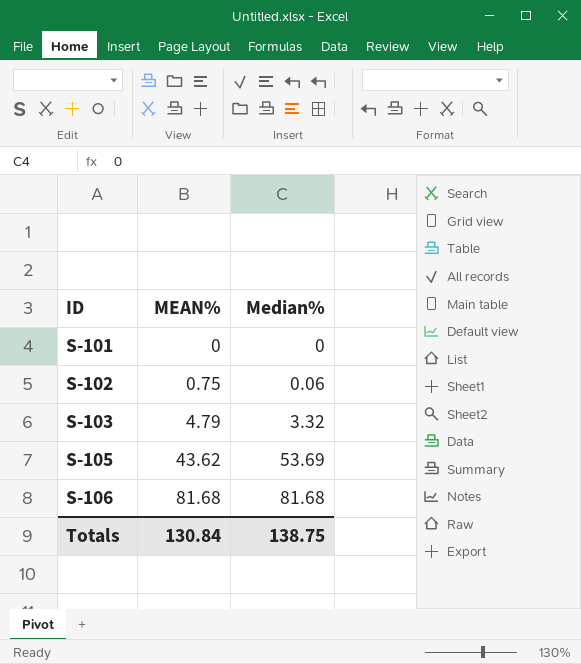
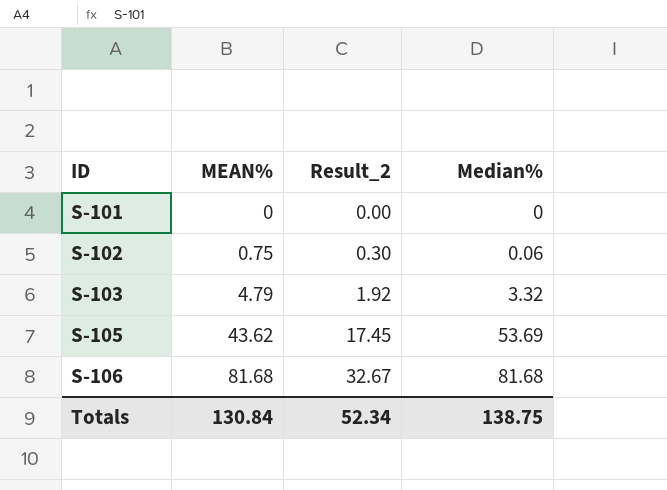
column Result_2 | formula: none -> [MEAN%] * 0.4

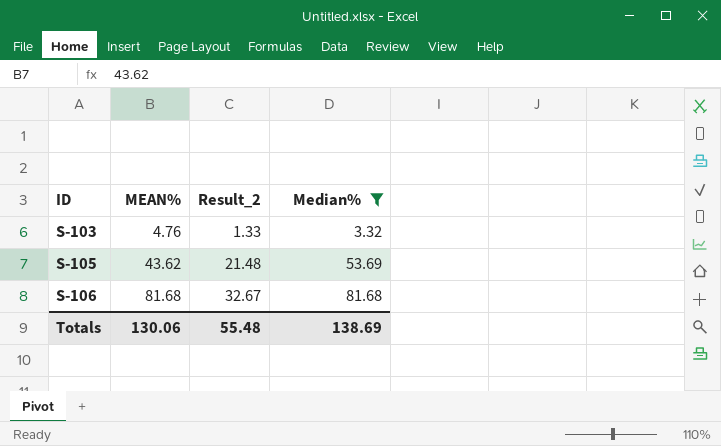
filter: none -> Median% >= 3.32
column Result_2 | formula: [MEAN%] * 0.4 -> [Median%] * 0.4
S-103 | MEAN%: 4.79 -> 4.76
Totals | MEAN%: 130.84 -> 130.06
Totals | Result_2: 52.34 -> 55.48
Totals | Median%: 138.75 -> 138.69

